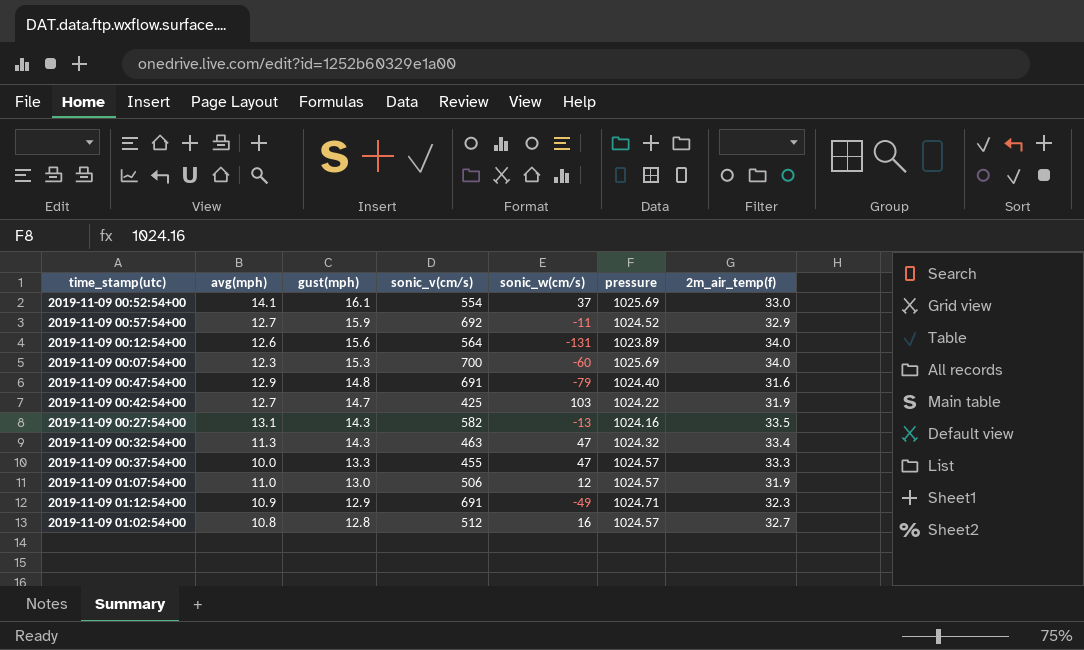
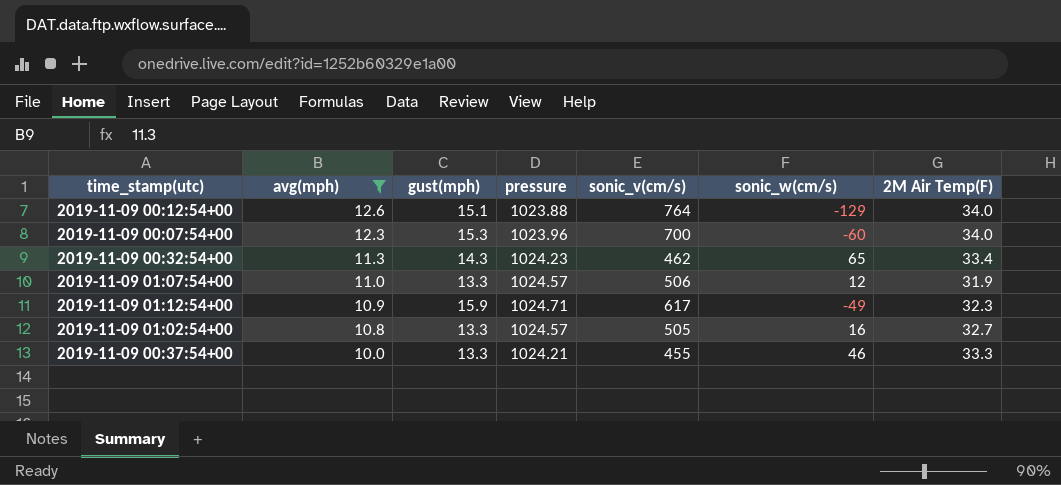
filter: none -> avg(mph) <= 12.6
row order: gust(mph) descending -> avg(mph) descending
column pressure | position: 6 -> 4
column name: 2m_air_temp(f) -> 2M Air Temp(F)
2019-11-09 00:12:54+00 | gust(mph): 15.6 -> 15.1
2019-11-09 00:12:54+00 | pressure: 1023.89 -> 1023.88
2019-11-09 00:12:54+00 | sonic_v(cm/s): 564 -> 764
2019-11-09 00:12:54+00 | sonic_w(cm/s): -131 -> -129
2019-11-09 00:07:54+00 | pressure: 1025.69 -> 1023.96
2019-11-09 00:32:54+00 | pressure: 1024.32 -> 1024.23
2019-11-09 00:32:54+00 | sonic_v(cm/s): 463 -> 462
2019-11-09 00:32:54+00 | sonic_w(cm/s): 47 -> 65
2019-11-09 01:07:54+00 | gust(mph): 13.0 -> 13.3
2019-11-09 01:12:54+00 | gust(mph): 12.9 -> 15.9
2019-11-09 01:12:54+00 | sonic_v(cm/s): 691 -> 617
2019-11-09 01:02:54+00 | gust(mph): 12.8 -> 13.3
2019-11-09 01:02:54+00 | sonic_v(cm/s): 512 -> 505
2019-11-09 00:37:54+00 | pressure: 1024.57 -> 1024.21
2019-11-09 00:37:54+00 | sonic_w(cm/s): 47 -> 46

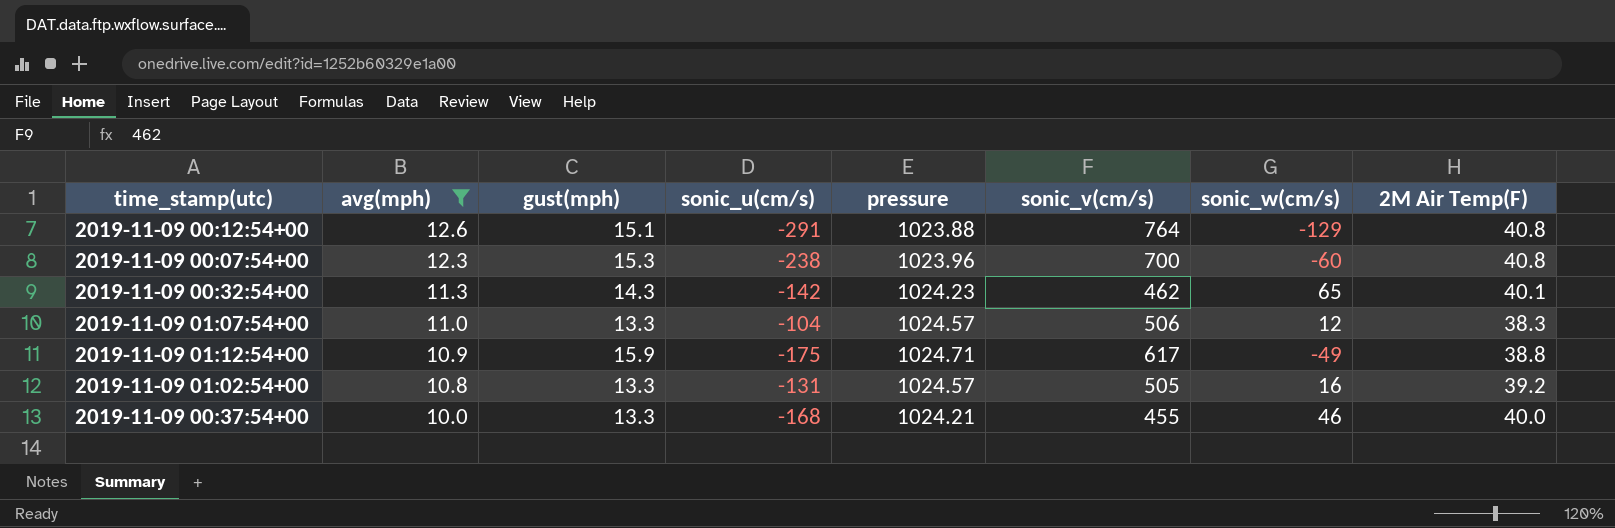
column sonic_u(cm/s) | position: none -> 4
2019-11-09 00:12:54+00 | 2M Air Temp(F): 34.0 -> 40.8
2019-11-09 00:07:54+00 | 2M Air Temp(F): 34.0 -> 40.8
2019-11-09 00:32:54+00 | 2M Air Temp(F): 33.4 -> 40.1
2019-11-09 01:07:54+00 | 2M Air Temp(F): 31.9 -> 38.3
2019-11-09 01:12:54+00 | 2M Air Temp(F): 32.3 -> 38.8
2019-11-09 01:02:54+00 | 2M Air Temp(F): 32.7 -> 39.2
2019-11-09 00:37:54+00 | 2M Air Temp(F): 33.3 -> 40.0

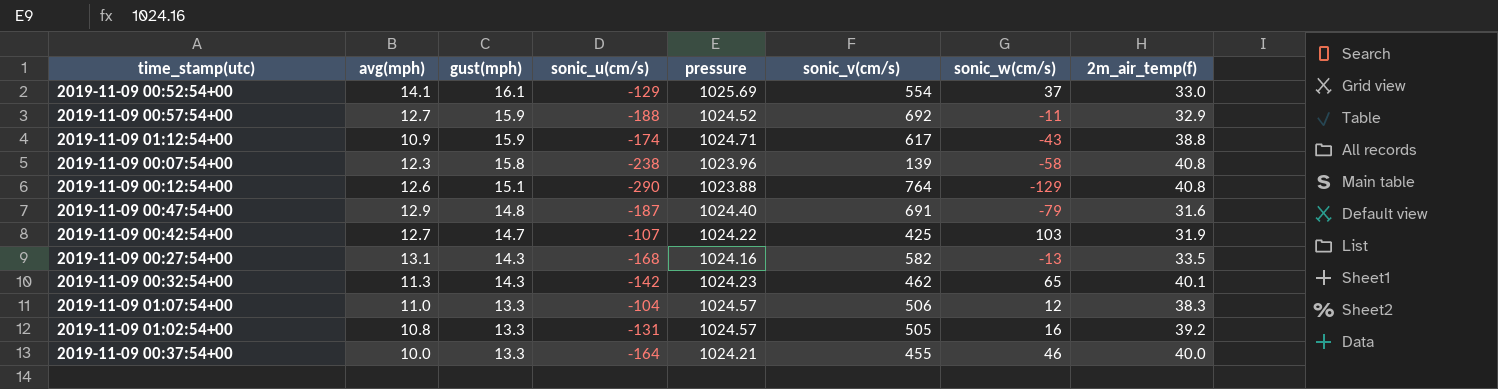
filter: avg(mph) <= 12.6 -> none
row order: avg(mph) descending -> gust(mph) descending
column name: 2M Air Temp(F) -> 2m_air_temp(f)
2019-11-09 01:12:54+00 | sonic_u(cm/s): -175 -> -174
2019-11-09 01:12:54+00 | sonic_w(cm/s): -49 -> -43
2019-11-09 00:07:54+00 | gust(mph): 15.3 -> 15.8
2019-11-09 00:07:54+00 | sonic_v(cm/s): 700 -> 139
2019-11-09 00:07:54+00 | sonic_w(cm/s): -60 -> -58
2019-11-09 00:12:54+00 | sonic_u(cm/s): -291 -> -290
2019-11-09 00:37:54+00 | sonic_u(cm/s): -168 -> -164

